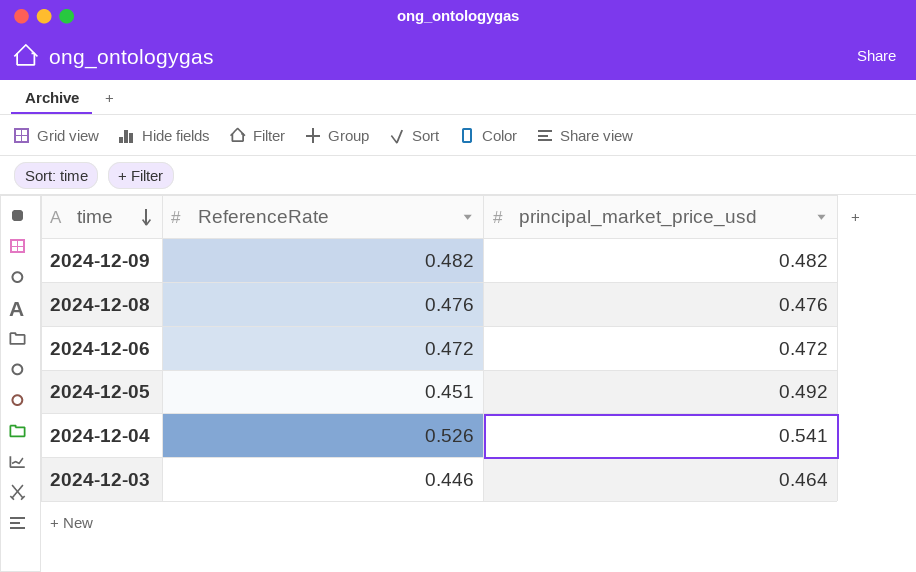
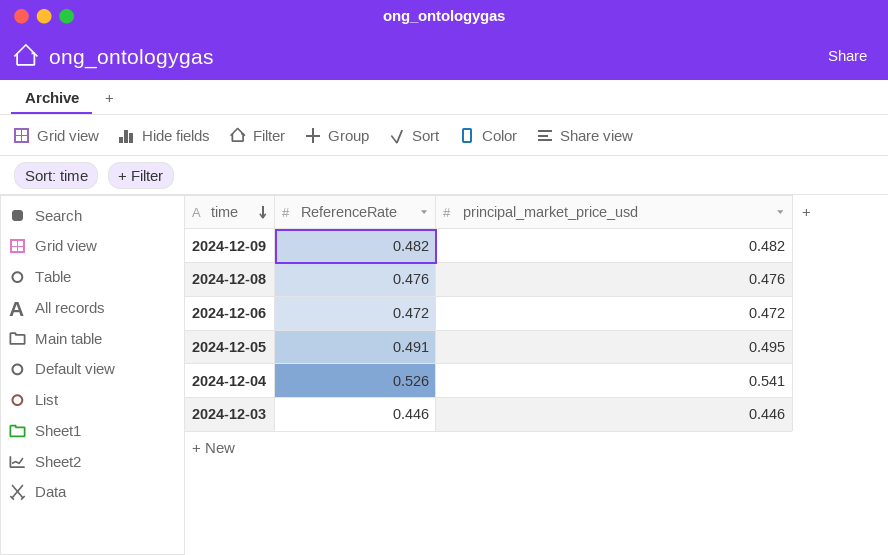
2024-12-05 | ReferenceRate: 0.451 -> 0.491
2024-12-05 | principal_market_price_usd: 0.492 -> 0.495
2024-12-03 | principal_market_price_usd: 0.464 -> 0.446

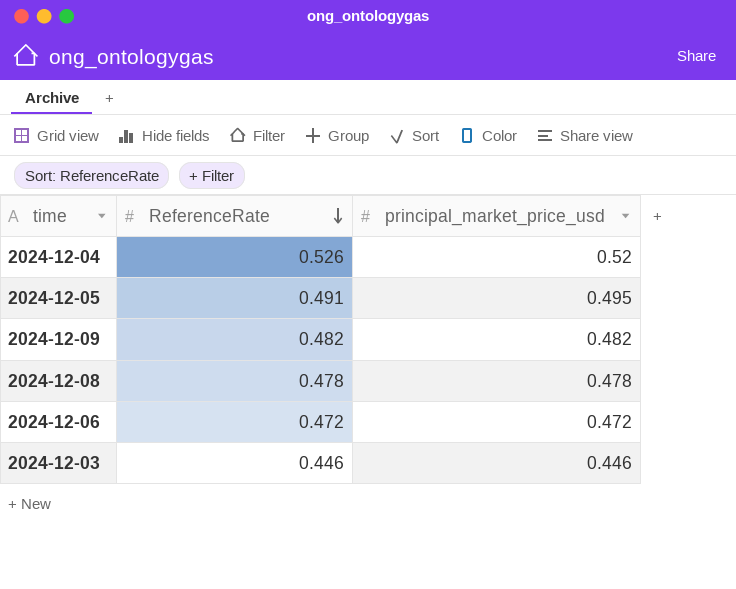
row order: time descending -> ReferenceRate descending
2024-12-04 | principal_market_price_usd: 0.541 -> 0.52
2024-12-08 | ReferenceRate: 0.476 -> 0.478
2024-12-08 | principal_market_price_usd: 0.476 -> 0.478

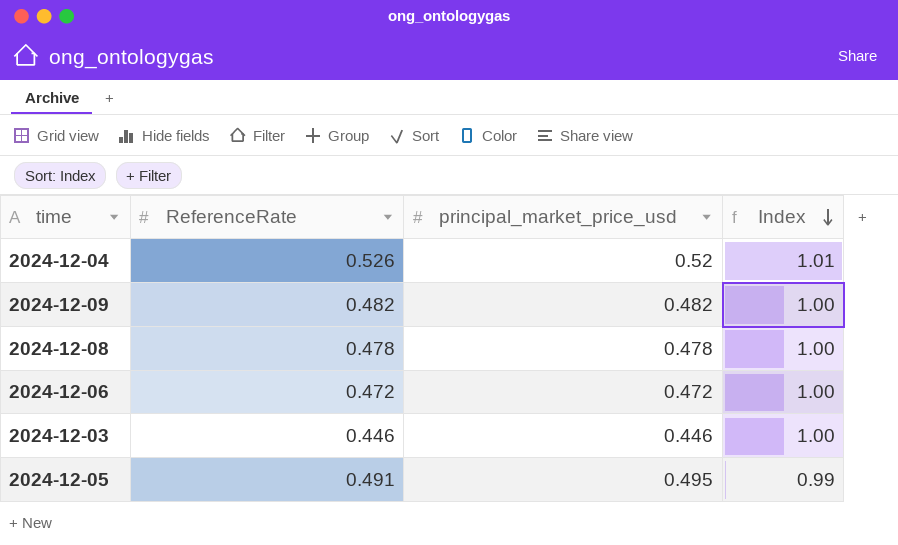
row order: ReferenceRate descending -> Index descending
column Index | formula: none -> [ReferenceRate] / [principal_market_price_usd]

